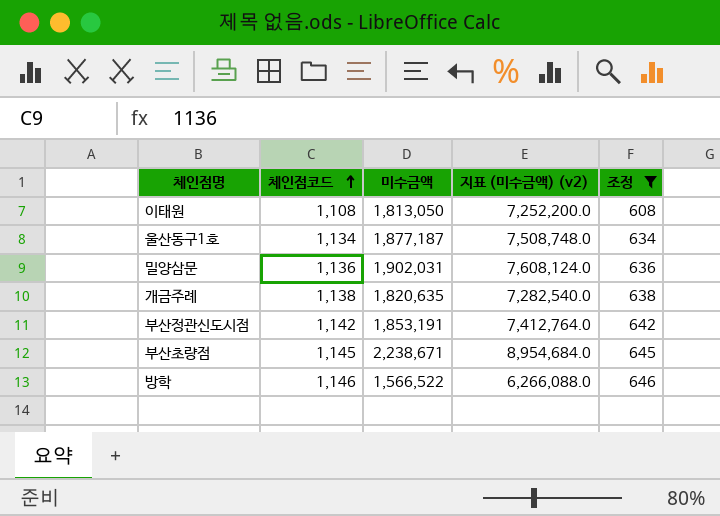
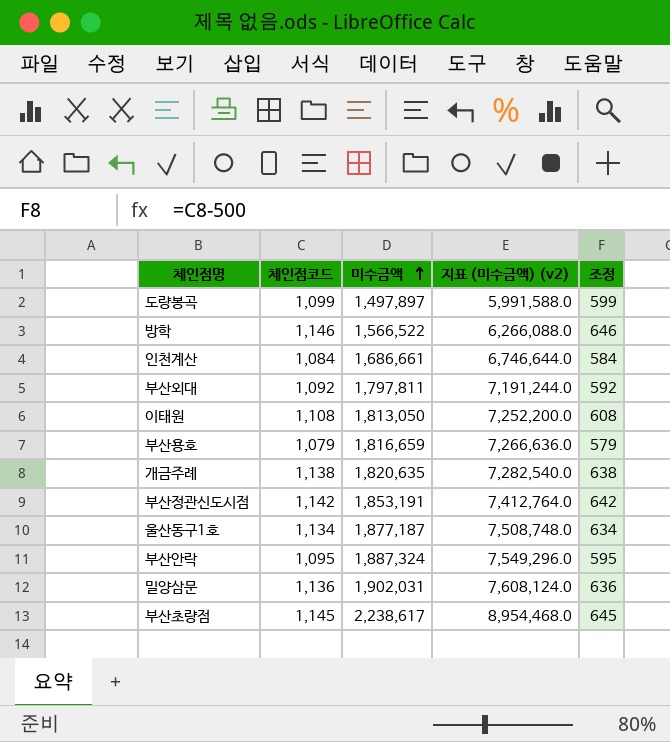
filter: 조정 >= 608 -> none
row order: 체인점코드 ascending -> 미수금액 ascending
부산초량점 | 미수금액: 2,238,671 -> 2,238,617
부산초량점 | 지표 (미수금액) (v2): 8,954,684.0 -> 8,954,468.0

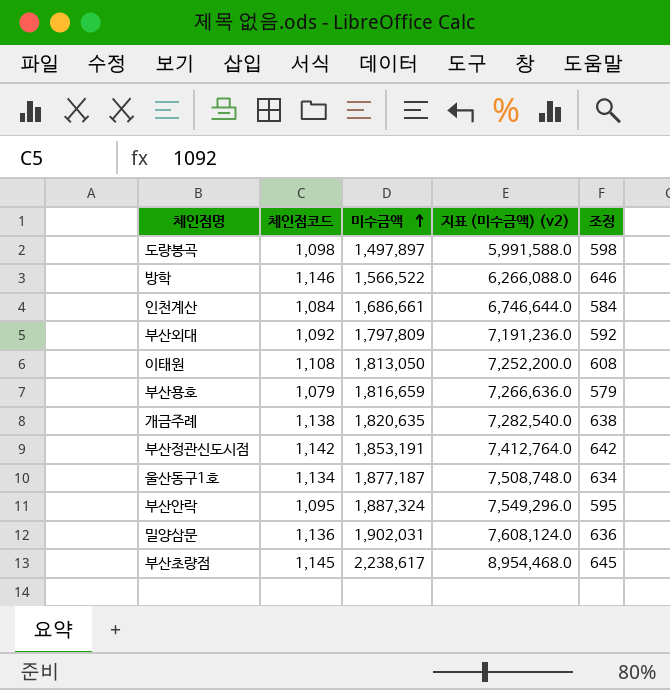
도량봉곡 | 체인점코드: 1,099 -> 1,098
도량봉곡 | 조정: 599 -> 598
부산외대 | 미수금액: 1,797,811 -> 1,797,809
부산외대 | 지표 (미수금액) (v2): 7,191,244.0 -> 7,191,236.0

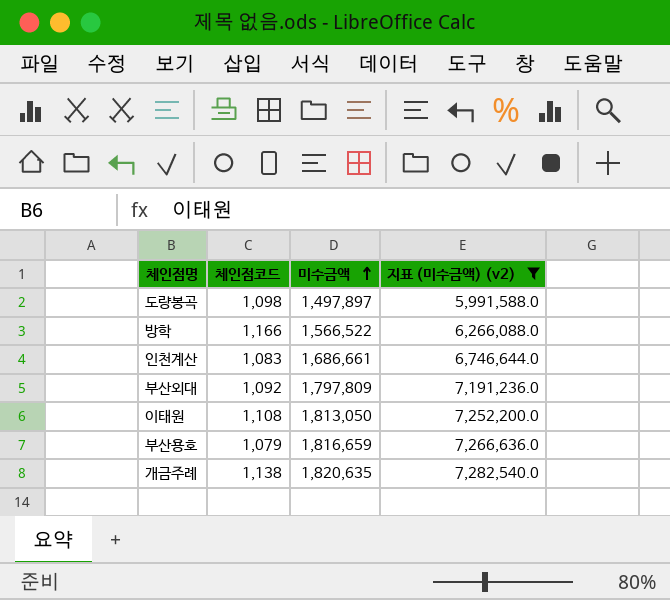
filter: none -> 지표 (미수금액) (v2) <= 7,282,540.0
column 조정 | formula: [체인점코드] - 500 -> none
방학 | 체인점코드: 1,146 -> 1,166
인천계산 | 체인점코드: 1,084 -> 1,083

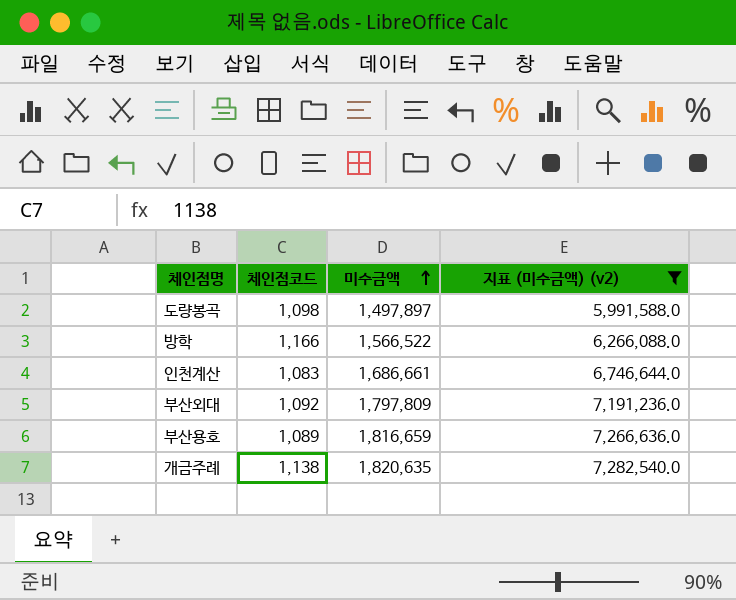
row 이태원: 1,108 | 1,813,050 | 7,252,200.0 -> none
부산용호 | 체인점코드: 1,079 -> 1,089

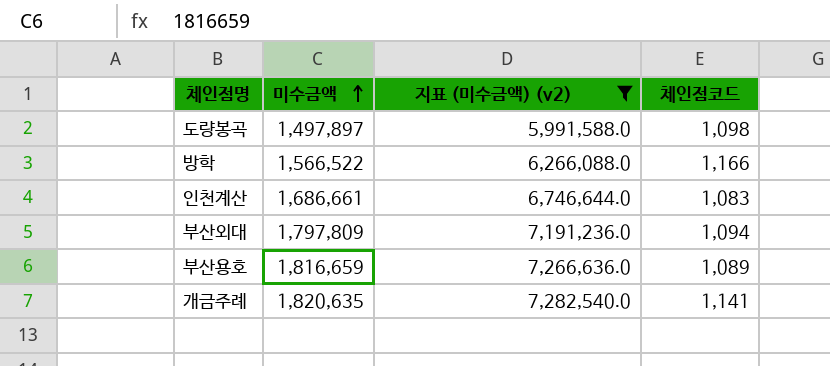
column 체인점코드 | position: 2 -> 4
부산외대 | 체인점코드: 1,092 -> 1,094
개금주례 | 체인점코드: 1,138 -> 1,141

